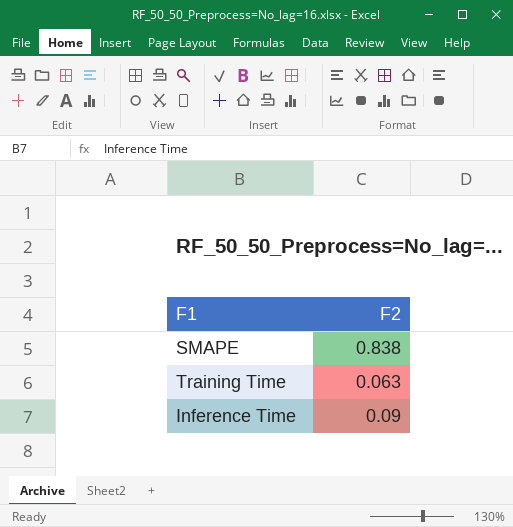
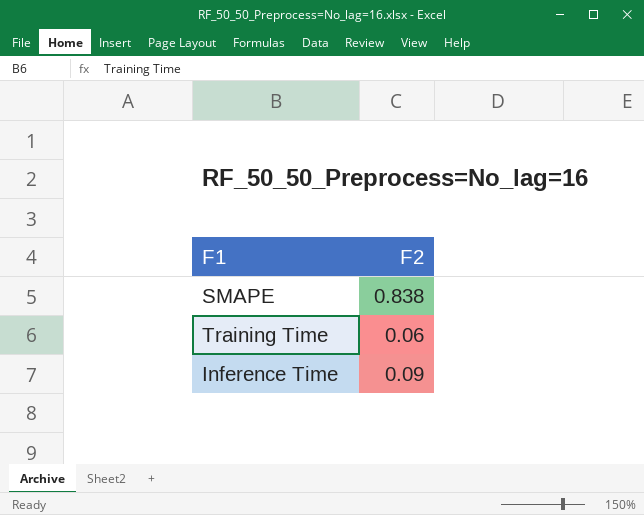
Training Time | F2: 0.063 -> 0.06

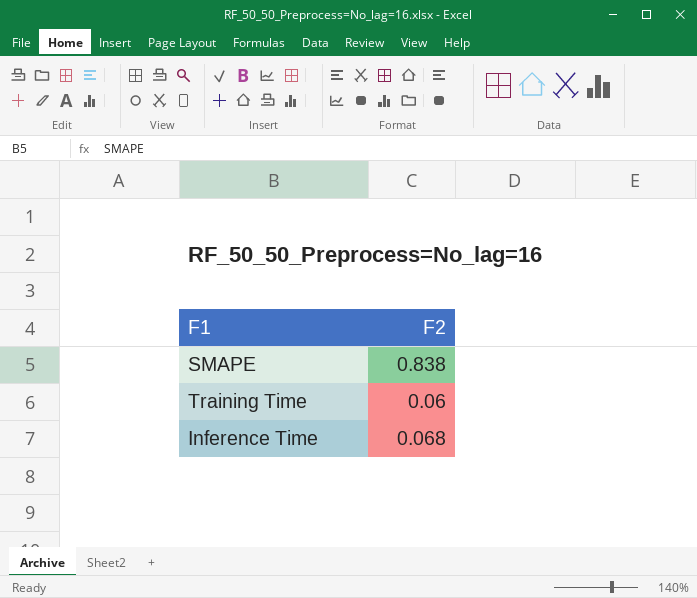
Inference Time | F2: 0.09 -> 0.068

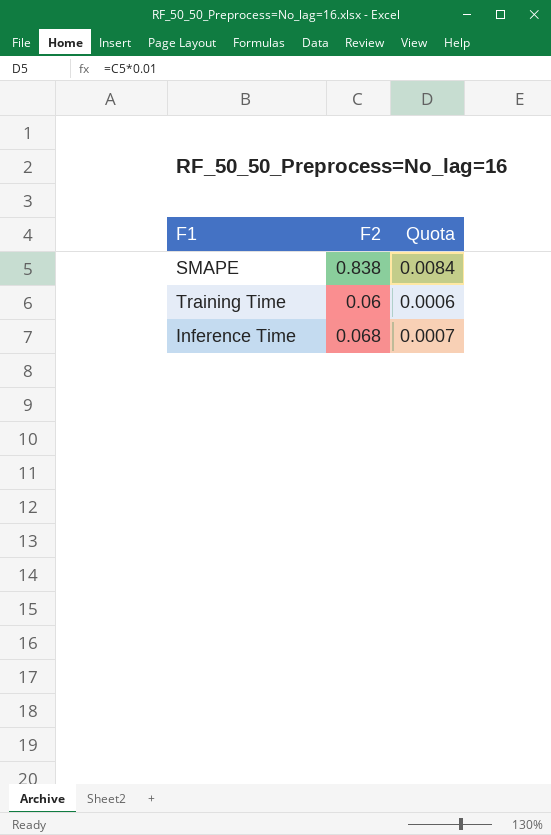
column Quota | formula: none -> [F2] * 0.01

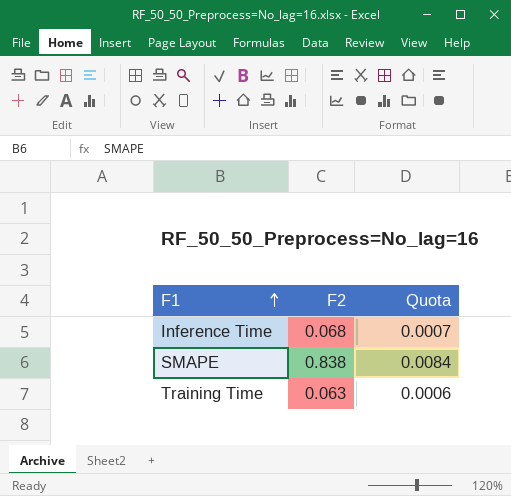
row order: none -> F1 ascending
Training Time | F2: 0.06 -> 0.063

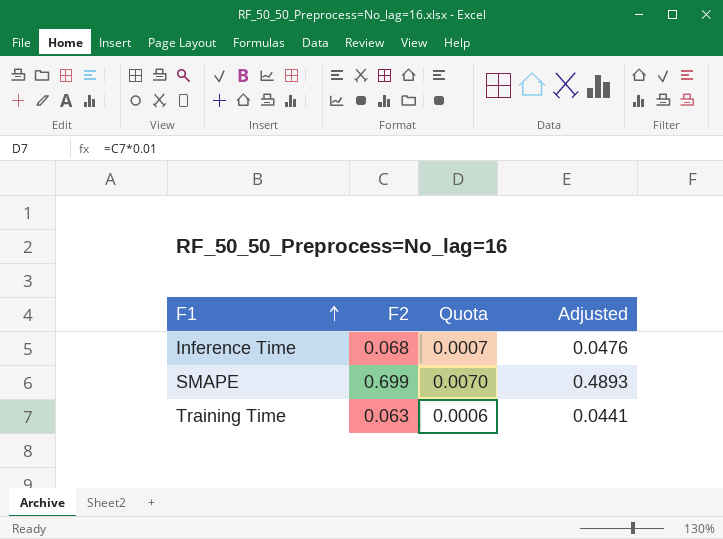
column Adjusted | formula: none -> [F2] * 0.7
SMAPE | F2: 0.838 -> 0.699
SMAPE | Quota: 0.0084 -> 0.0070

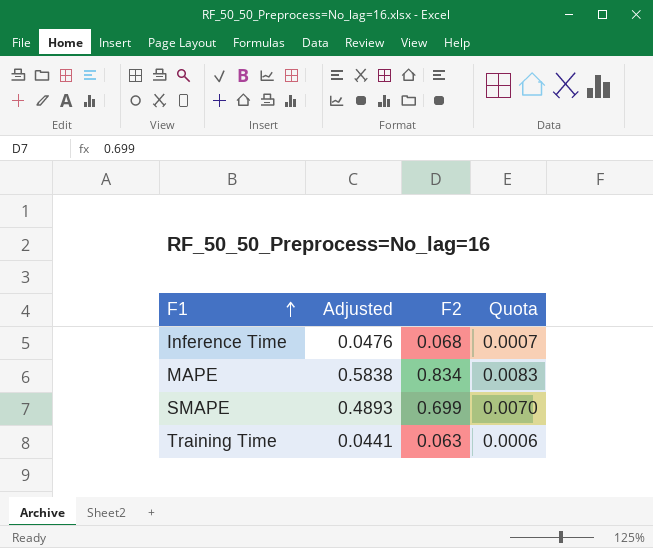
column Adjusted | position: 4 -> 2
row MAPE: none -> 0.5838 | 0.834 | 0.0083

